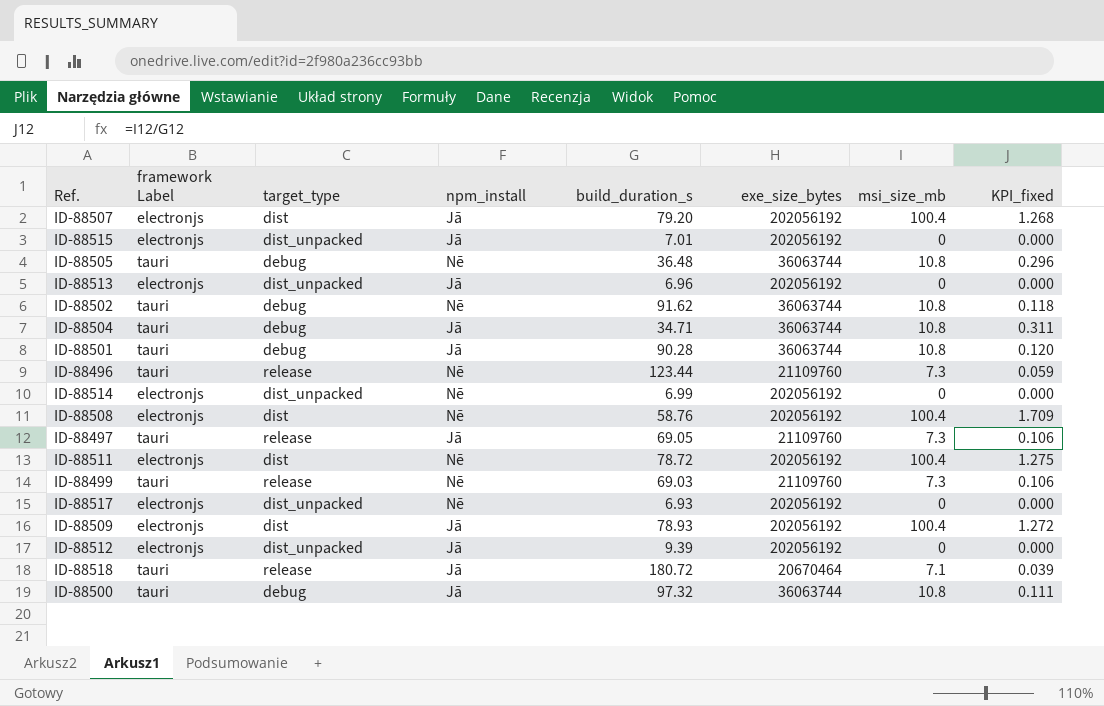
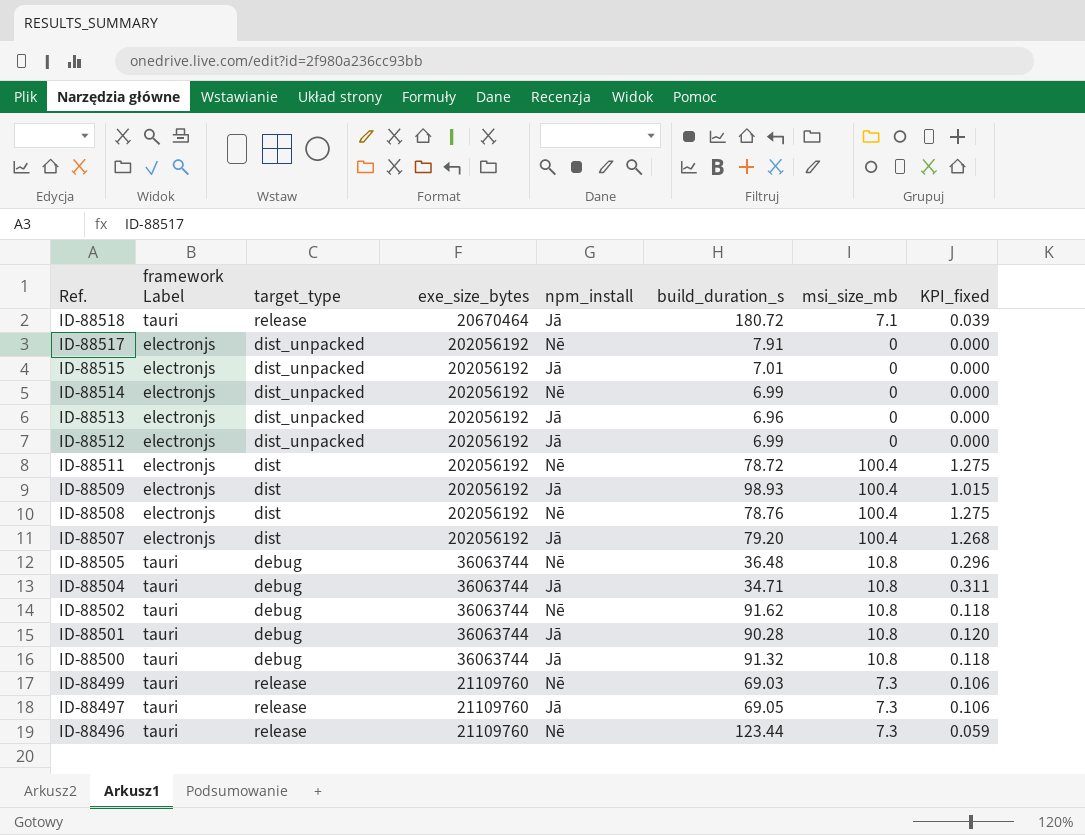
row order: none -> Ref. descending
column exe_size_bytes | position: 6 -> 4
ID-88517 | build_duration_s: 6.93 -> 7.91
ID-88512 | build_duration_s: 9.39 -> 6.99
ID-88509 | build_duration_s: 78.93 -> 98.93
ID-88509 | KPI_fixed: 1.272 -> 1.015
ID-88508 | build_duration_s: 58.76 -> 78.76
ID-88508 | KPI_fixed: 1.709 -> 1.275
ID-88500 | build_duration_s: 97.32 -> 91.32
ID-88500 | KPI_fixed: 0.111 -> 0.118

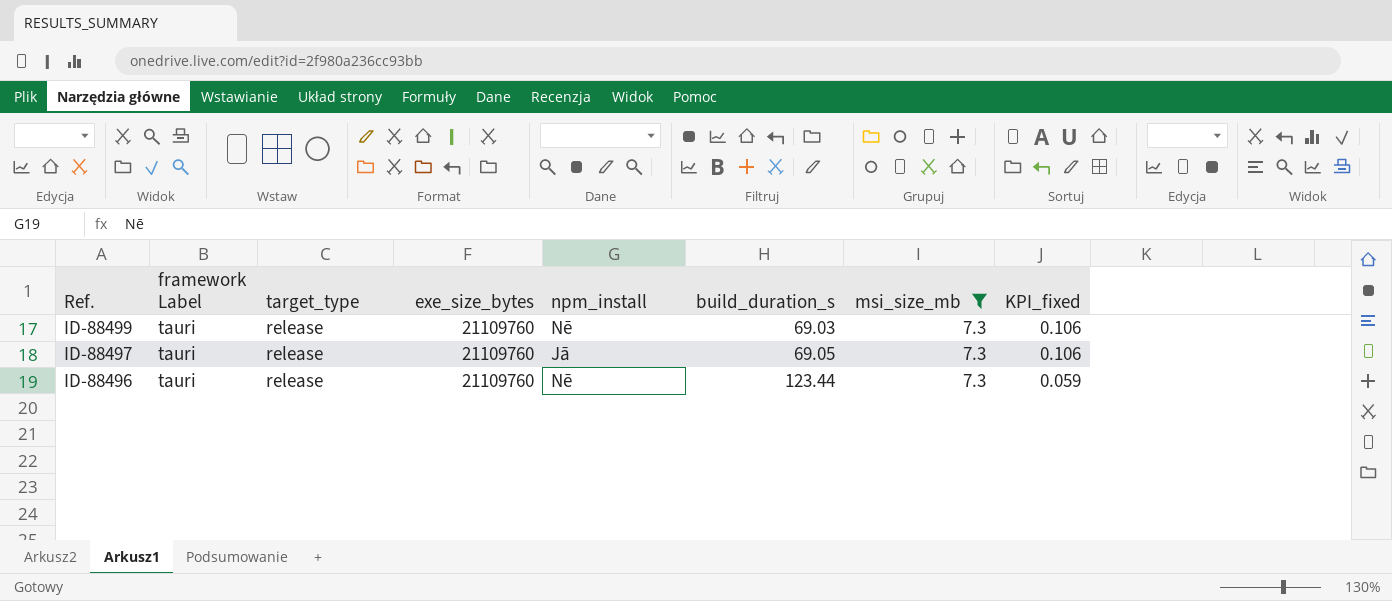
filter: none -> msi_size_mb = 7.3

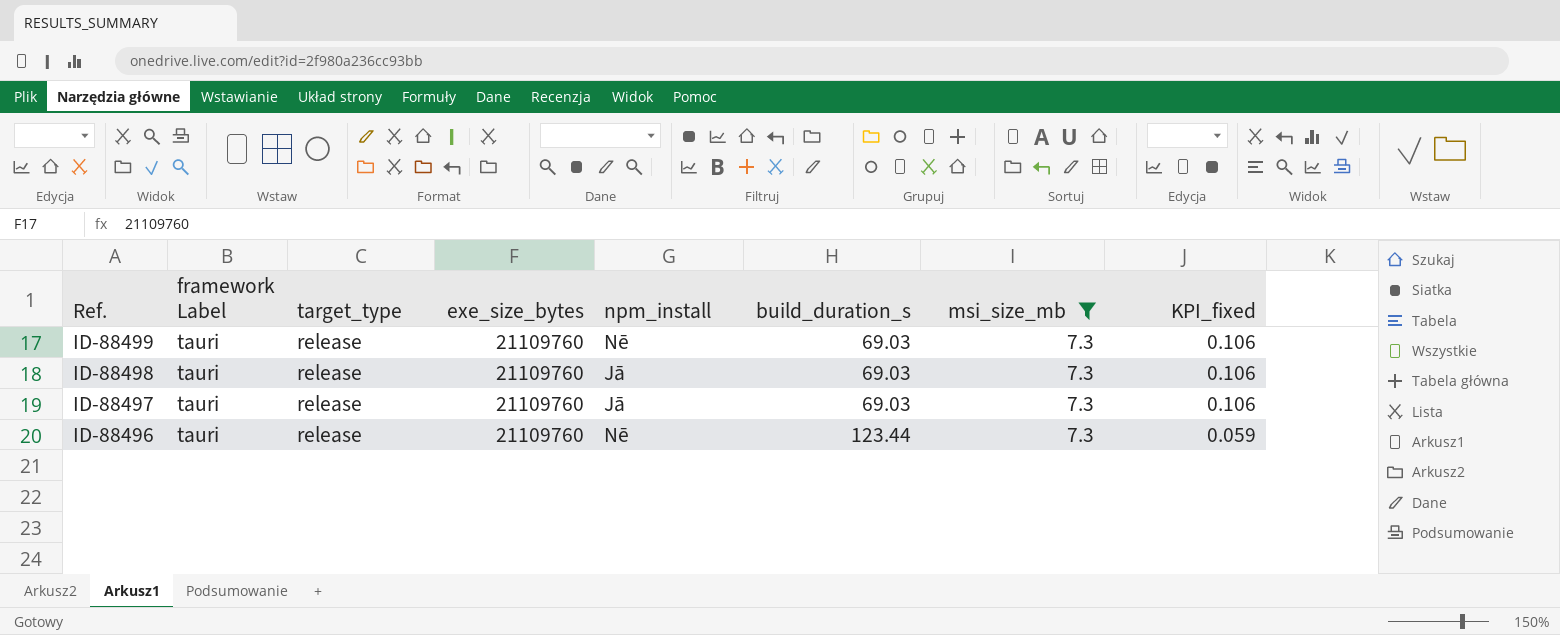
row ID-88498: none -> tauri | release | 21109760 | Jā | 69.03 | 7.3 | 0.106
ID-88497 | build_duration_s: 69.05 -> 69.03

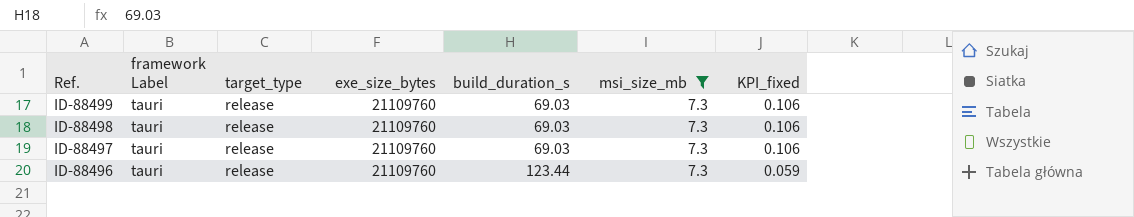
column npm_install | position: 5 -> none

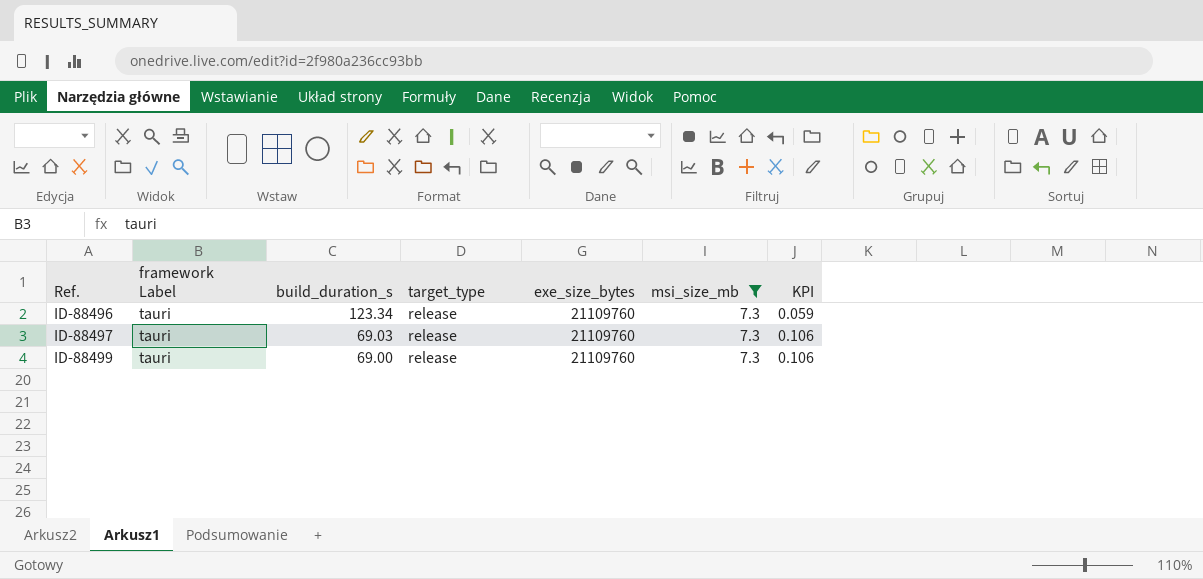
row order: Ref. descending -> Ref. ascending
column build_duration_s | position: 5 -> 3
column name: KPI_fixed -> KPI
row ID-88498: tauri | release | 21109760 | 69.03 | 7.3 | 0.106 -> none
ID-88496 | build_duration_s: 123.44 -> 123.34
ID-88499 | build_duration_s: 69.03 -> 69.00

